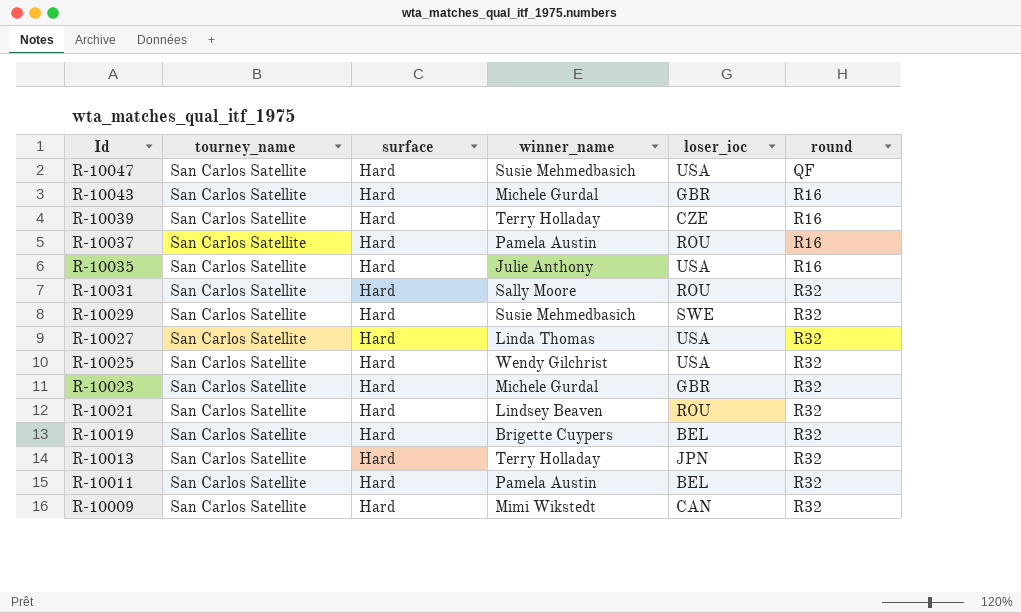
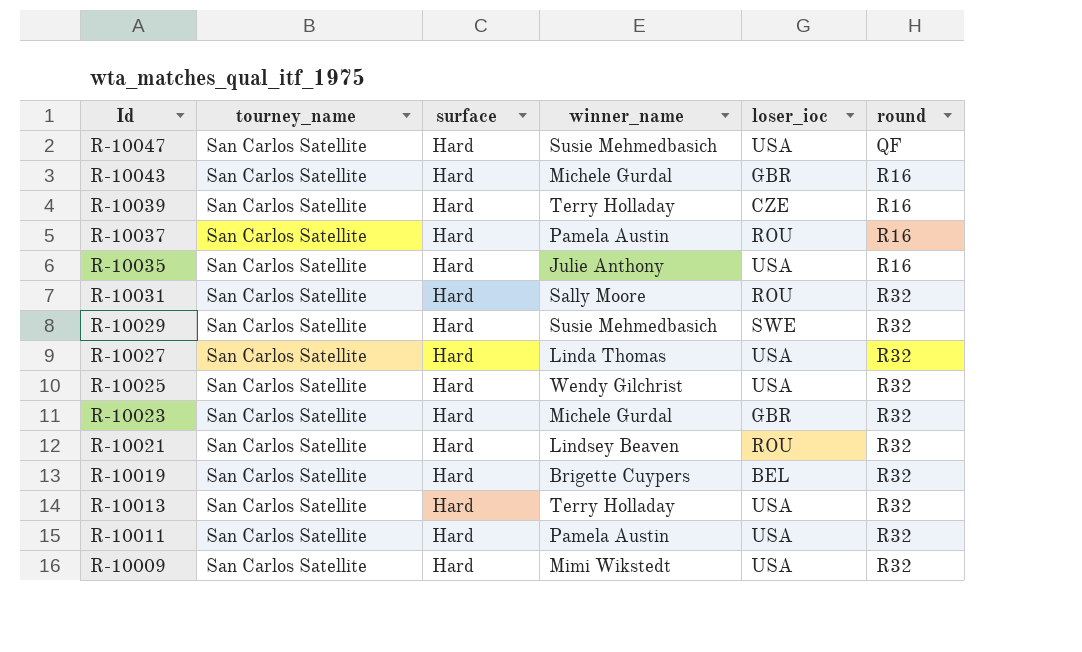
R-10013 | loser_ioc: JPN -> USA
R-10011 | loser_ioc: BEL -> USA
R-10009 | loser_ioc: CAN -> USA

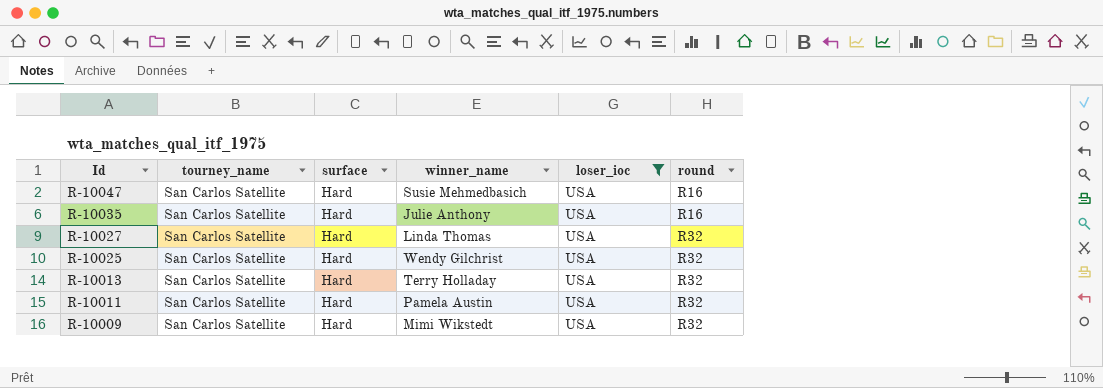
filter: none -> loser_ioc = USA
R-10047 | round: QF -> R16

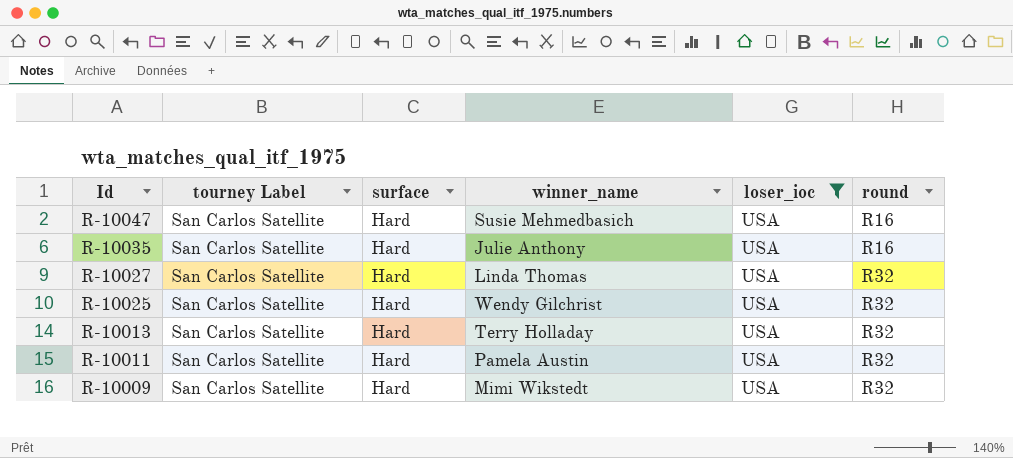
column name: tourney_name -> tourney Label

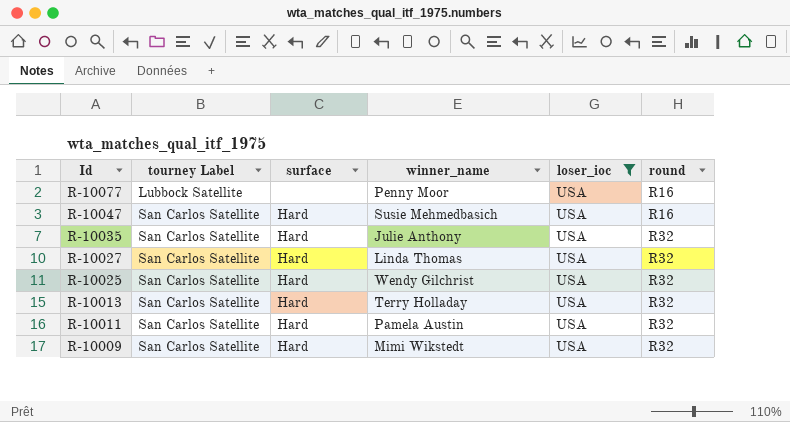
row R-10077: none -> Lubbock Satellite | none | Penny Moor | USA | R16
R-10035 | round: R16 -> R32

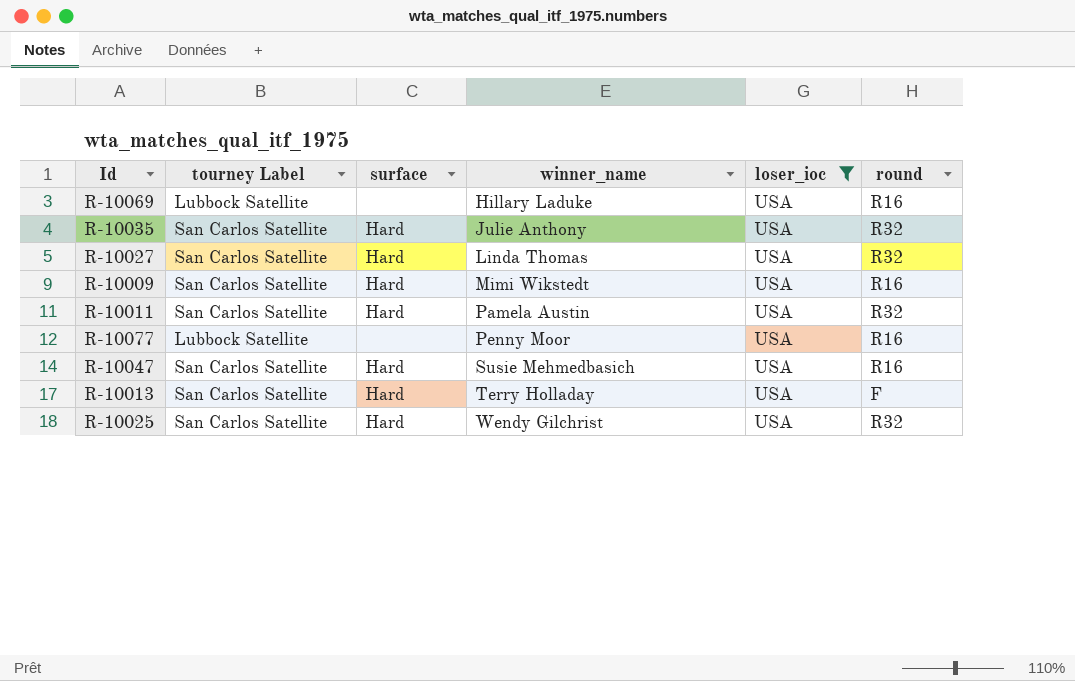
row order: Id descending -> winner_name ascending
row R-10069: none -> Lubbock Satellite | none | Hillary Laduke | USA | R16
R-10009 | round: R32 -> R16
R-10013 | round: R32 -> F

